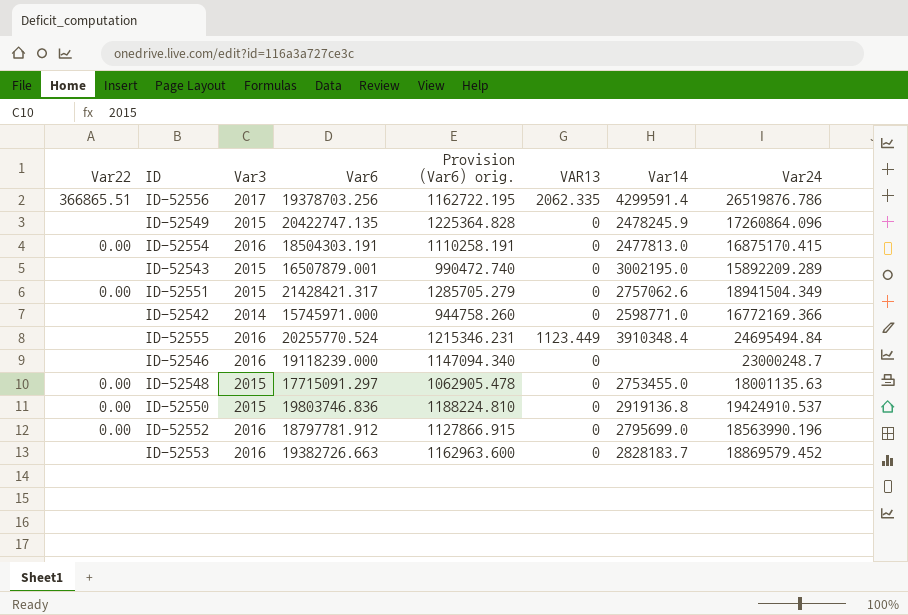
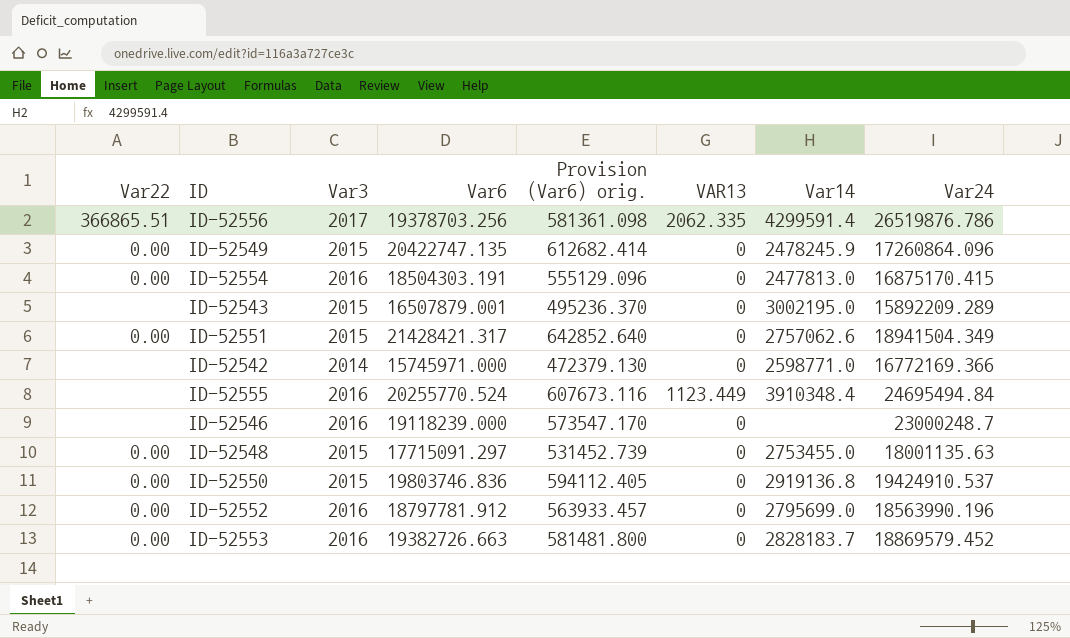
column Provision (Var6) orig. | formula: [Var6] * 0.06 -> [Var6] * 0.03
ID-52549 | Var22: none -> 0.00
ID-52553 | Var22: none -> 0.00

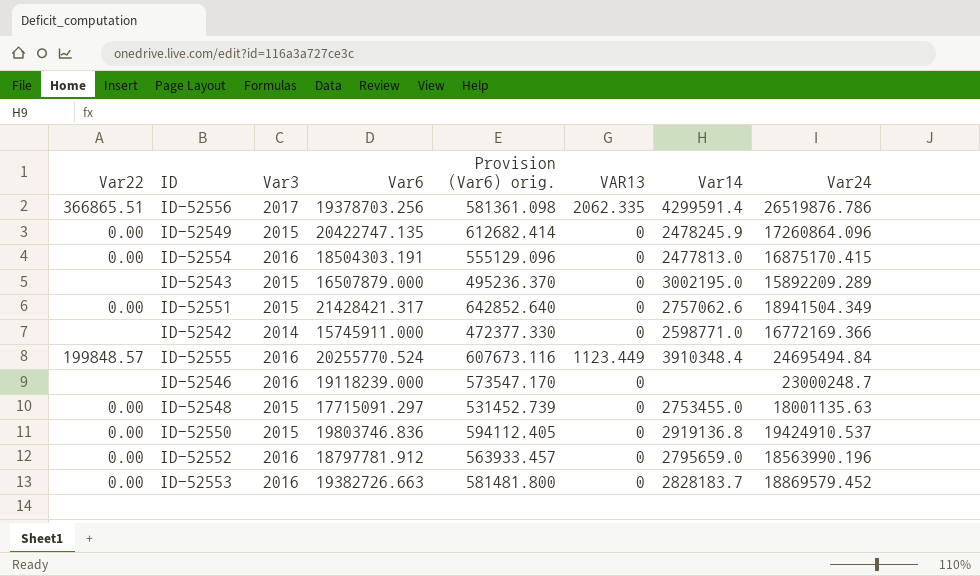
ID-52543 | Var6: 16507879.001 -> 16507879.000
ID-52542 | Var6: 15745971.000 -> 15745911.000
ID-52542 | Provision (Var6) orig.: 472379.130 -> 472377.330
ID-52555 | Var22: none -> 199848.57
ID-52552 | Var14: 2795699.0 -> 2795659.0

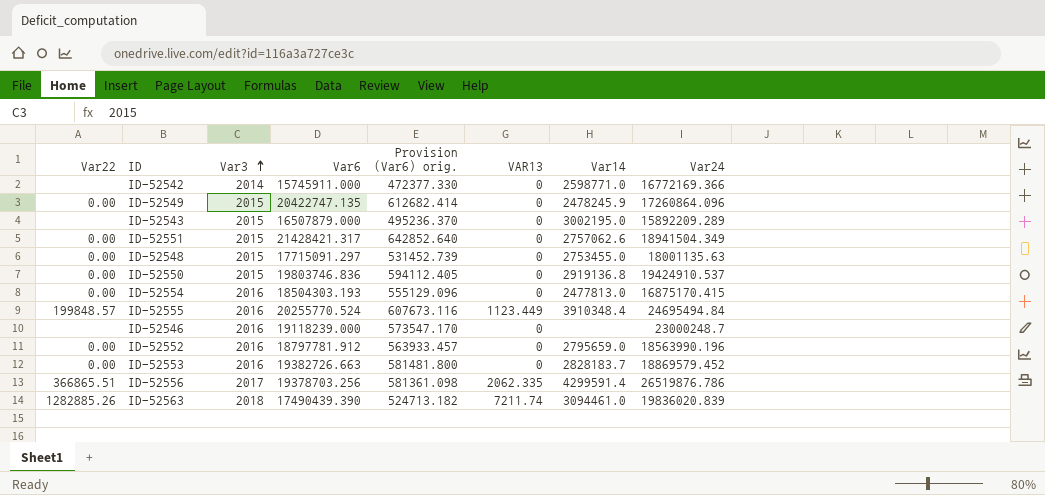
row order: none -> Var3 ascending
ID-52554 | Var6: 18504303.191 -> 18504303.193
row ID-52563: none -> 1282885.26 | 2018 | 17490439.390 | 524713.182 | 7211.74 | 3094461.0 | 19836020.839

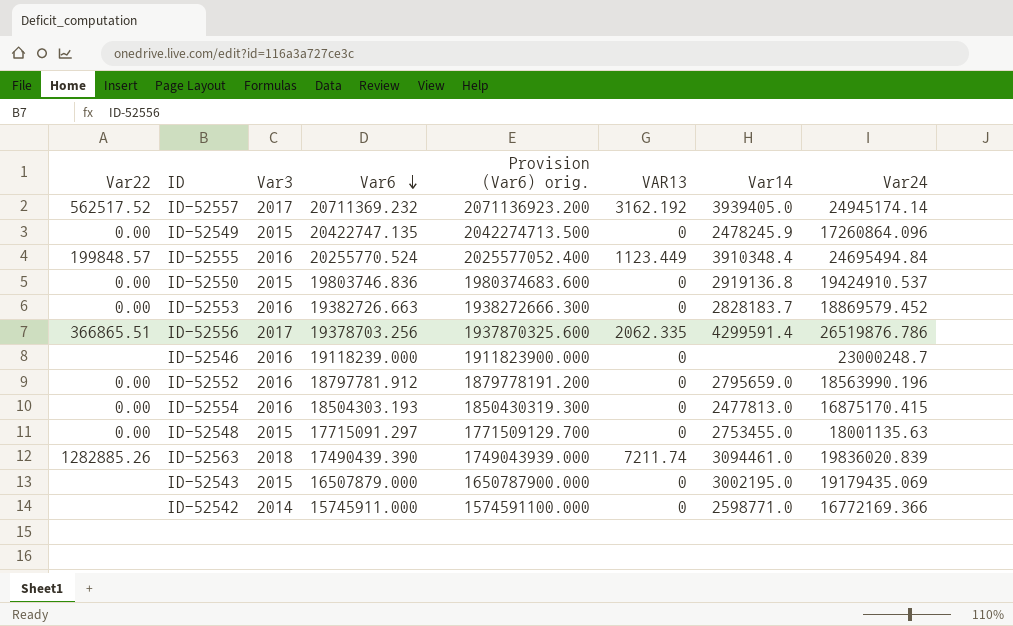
row order: Var3 ascending -> Var6 descending
column Provision (Var6) orig. | formula: [Var6] * 0.03 -> [Var6] * 100
row ID-52551: 0.00 | 2015 | 21428421.317 | 642852.640 | 0 | 2757062.6 | 18941504.349 -> none
row ID-52557: none -> 562517.52 | 2017 | 20711369.232 | 2071136923.200 | 3162.192 | 3939405.0 | 24945174.14
ID-52543 | Var24: 15892209.289 -> 19179435.069

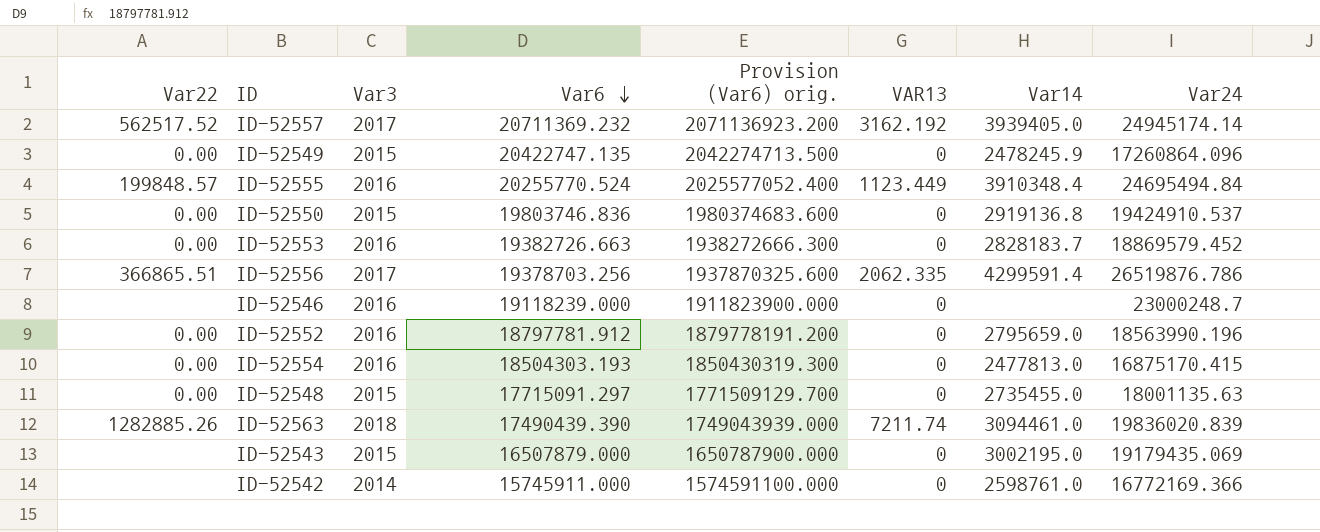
ID-52548 | Var14: 2753455.0 -> 2735455.0
ID-52542 | Var14: 2598771.0 -> 2598761.0

